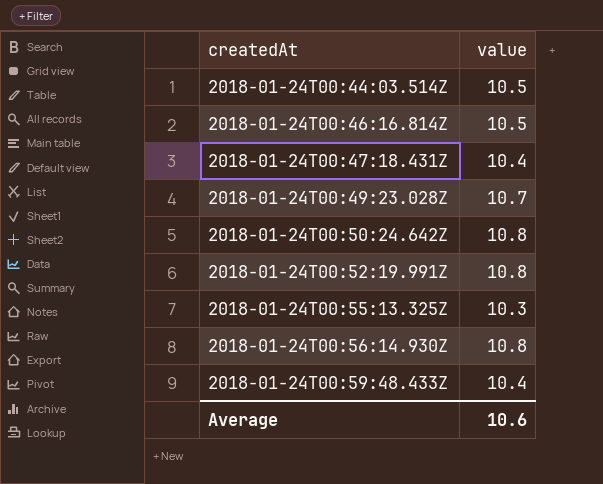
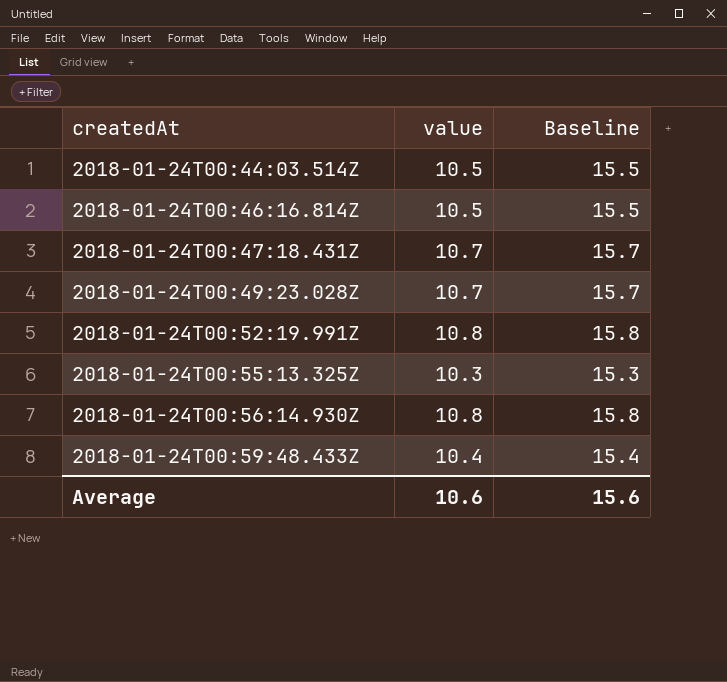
column Baseline | formula: none -> [value] + 5
row 2018-01-24T00:50:24.642Z: 10.8 -> none
2018-01-24T00:47:18.431Z | value: 10.4 -> 10.7

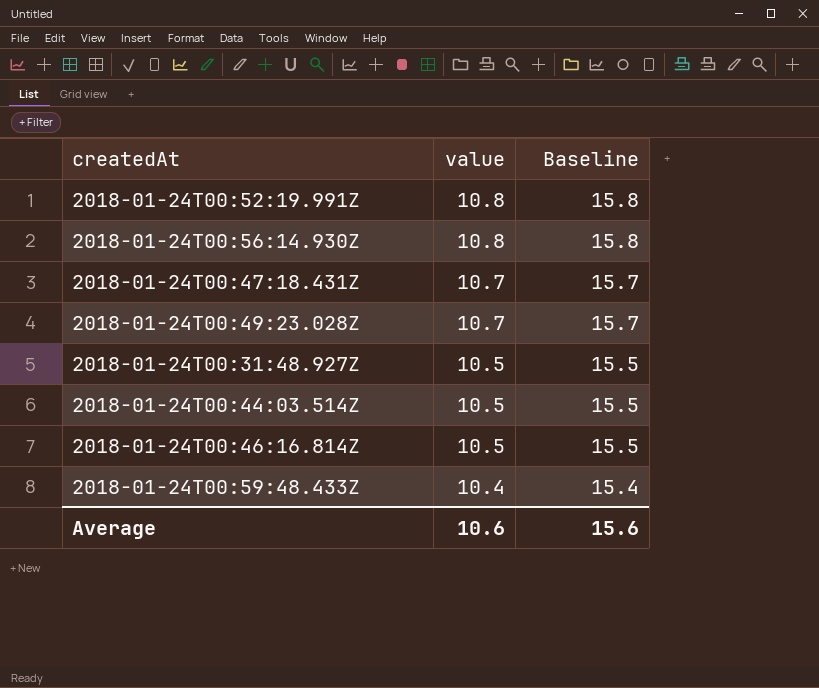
row order: createdAt ascending -> value descending
row 2018-01-24T00:55:13.325Z: 10.3 | 15.3 -> none
row 2018-01-24T00:31:48.927Z: none -> 10.5 | 15.5

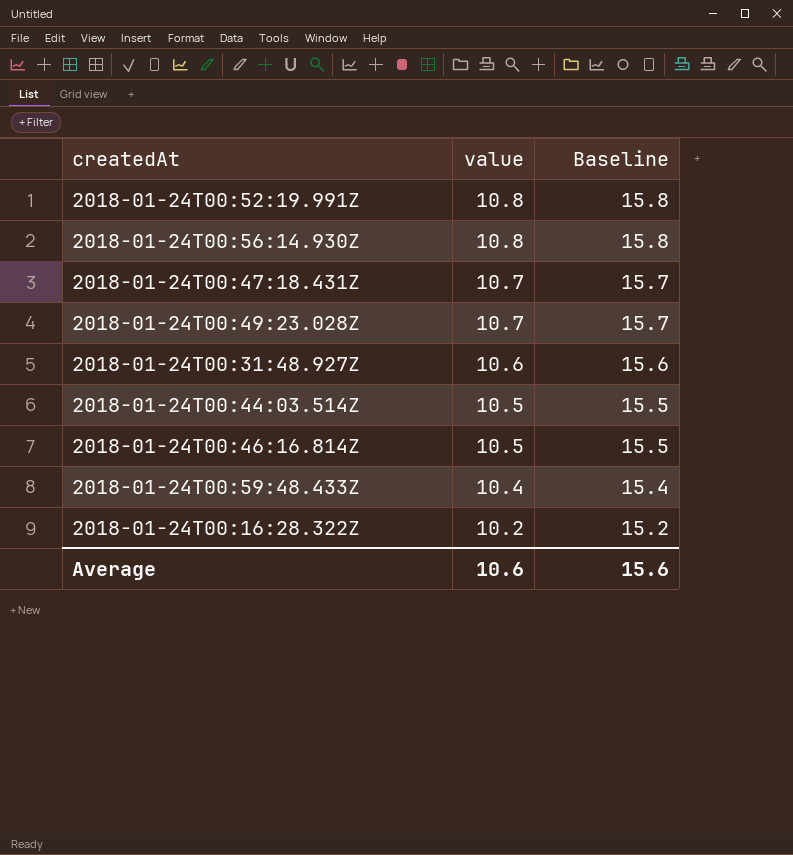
2018-01-24T00:31:48.927Z | value: 10.5 -> 10.6
2018-01-24T00:31:48.927Z | Baseline: 15.5 -> 15.6
row 2018-01-24T00:16:28.322Z: none -> 10.2 | 15.2

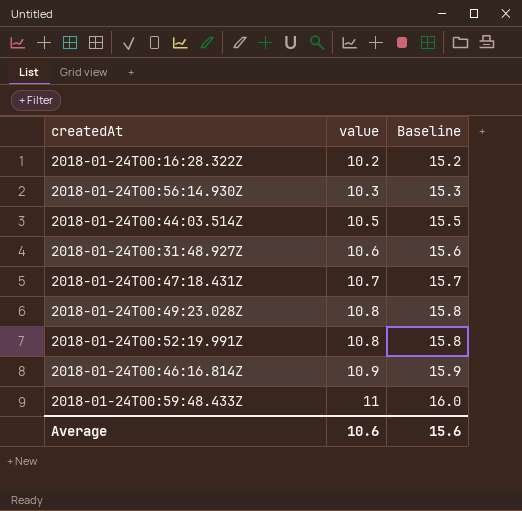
row order: value descending -> value ascending
2018-01-24T00:56:14.930Z | value: 10.8 -> 10.3
2018-01-24T00:56:14.930Z | Baseline: 15.8 -> 15.3
2018-01-24T00:49:23.028Z | value: 10.7 -> 10.8
2018-01-24T00:49:23.028Z | Baseline: 15.7 -> 15.8
2018-01-24T00:46:16.814Z | value: 10.5 -> 10.9
2018-01-24T00:46:16.814Z | Baseline: 15.5 -> 15.9
2018-01-24T00:59:48.433Z | value: 10.4 -> 11
2018-01-24T00:59:48.433Z | Baseline: 15.4 -> 16.0

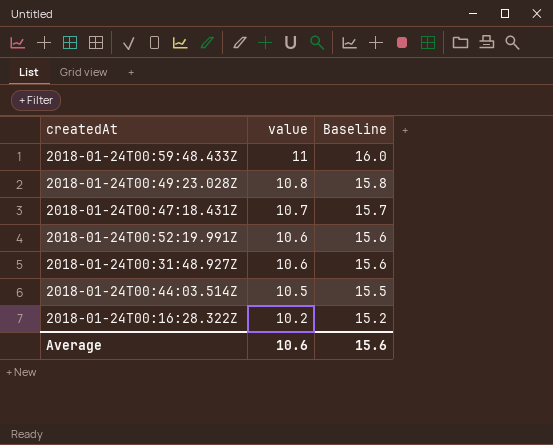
row order: value ascending -> value descending
row 2018-01-24T00:56:14.930Z: 10.3 | 15.3 -> none
row 2018-01-24T00:46:16.814Z: 10.9 | 15.9 -> none
2018-01-24T00:52:19.991Z | value: 10.8 -> 10.6
2018-01-24T00:52:19.991Z | Baseline: 15.8 -> 15.6

